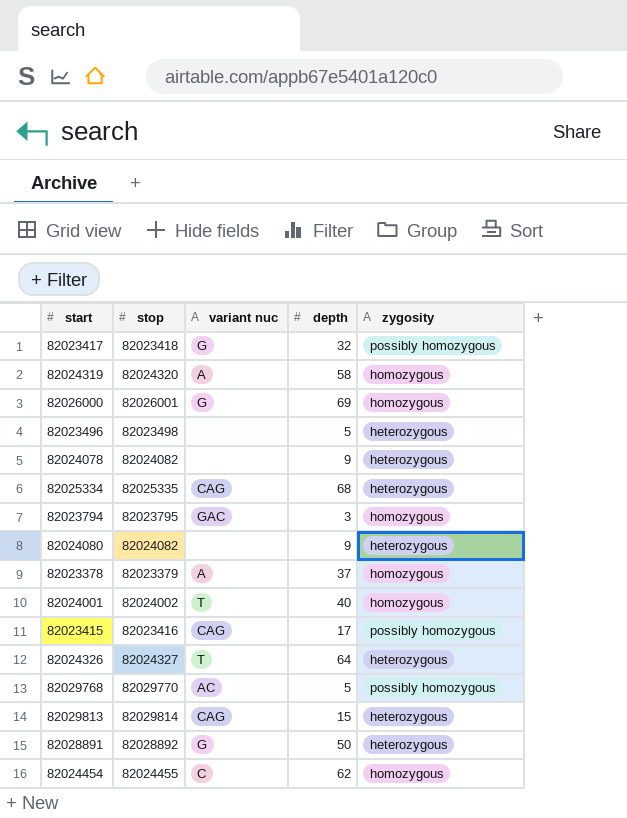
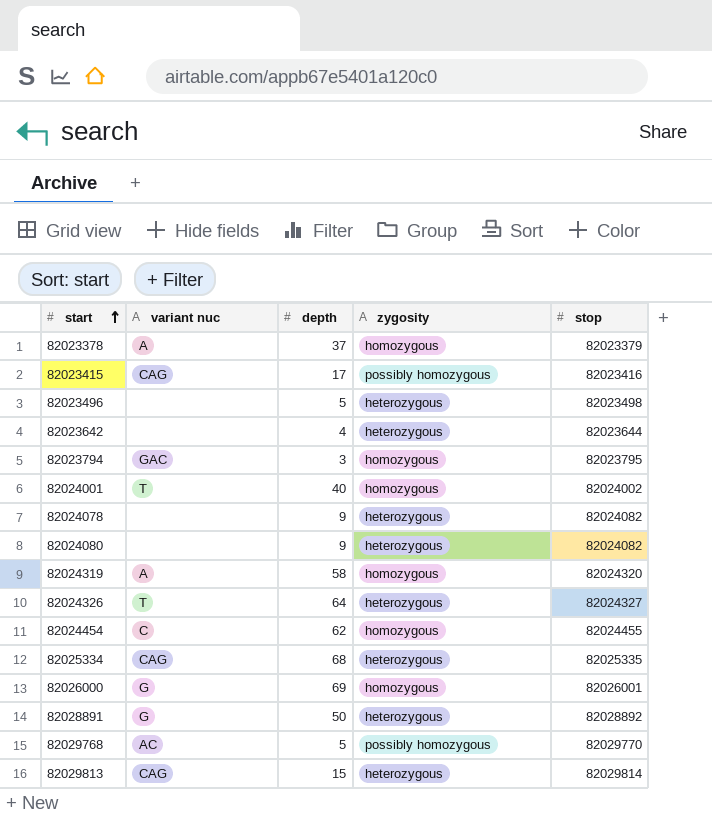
row order: none -> start ascending
column stop | position: 2 -> 5
row 82023417: 82023418 | G | 32 | possibly homozygous -> none
row 82023642: none -> none | 4 | heterozygous | 82023644

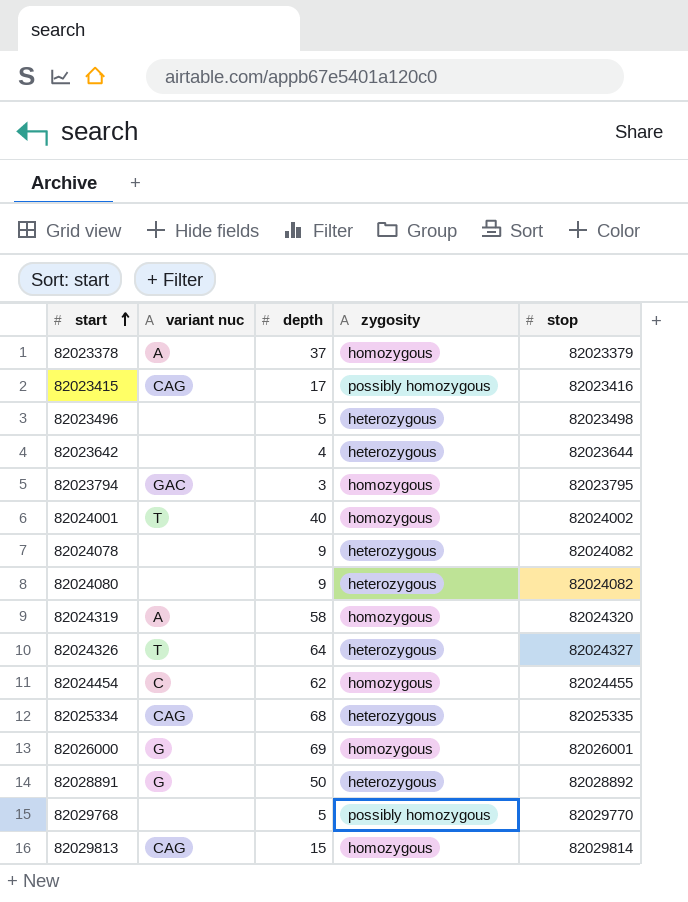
82029768 | variant nuc: AC -> none
82029813 | zygosity: heterozygous -> homozygous

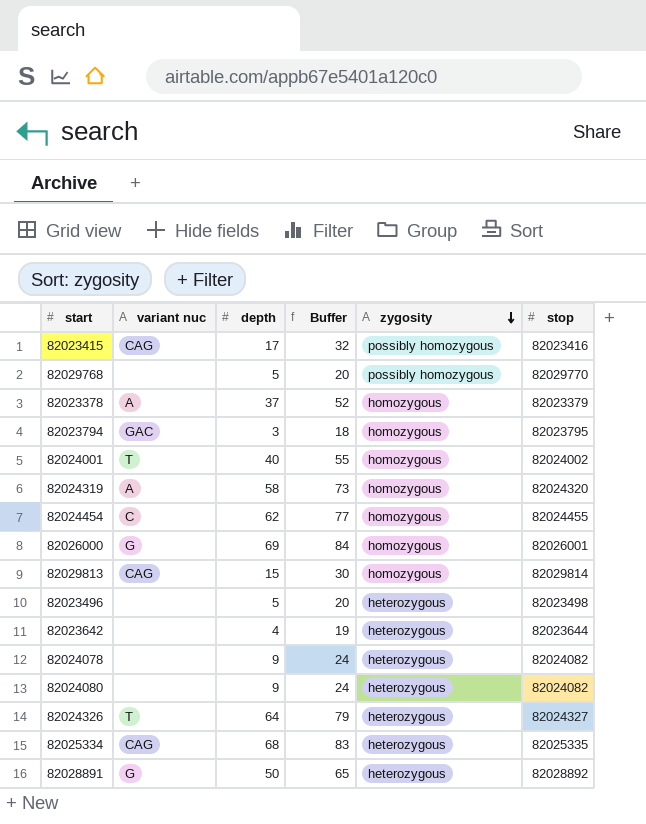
row order: start ascending -> zygosity descending
column Buffer | formula: none -> [depth] + 15

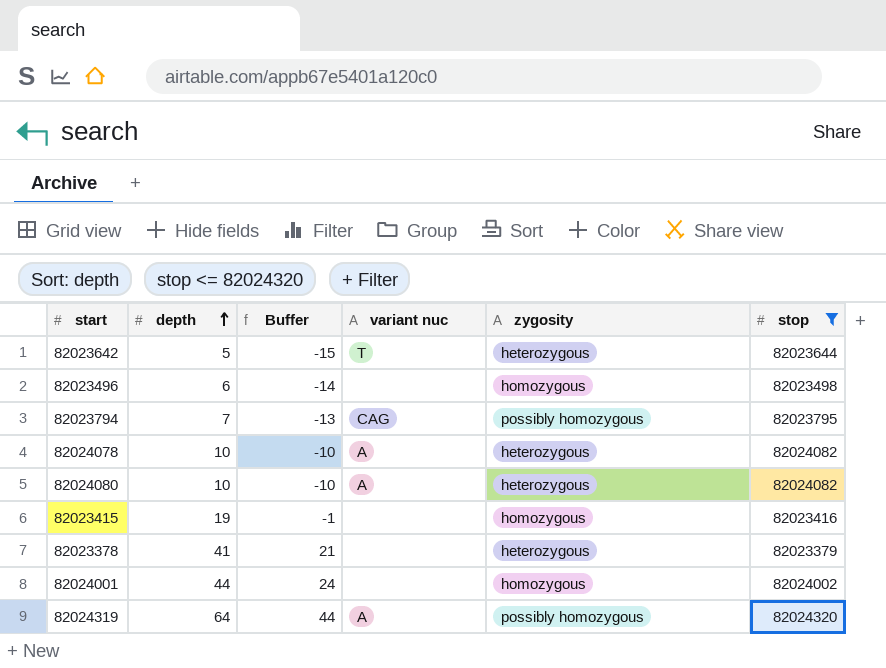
filter: none -> stop <= 82024320
row order: zygosity descending -> depth ascending
column Buffer | formula: [depth] + 15 -> [depth] - 20
column variant nuc | position: 2 -> 4
82023642 | depth: 4 -> 5
82023642 | variant nuc: none -> T
82023496 | depth: 5 -> 6
82023496 | zygosity: heterozygous -> homozygous
82023794 | depth: 3 -> 7
82023794 | variant nuc: GAC -> CAG
82023794 | zygosity: homozygous -> possibly homozygous
82024078 | depth: 9 -> 10
82024078 | variant nuc: none -> A
82024080 | depth: 9 -> 10
82024080 | variant nuc: none -> A
82023415 | depth: 17 -> 19
82023415 | variant nuc: CAG -> none
82023415 | zygosity: possibly homozygous -> homozygous
82023378 | depth: 37 -> 41
82023378 | variant nuc: A -> none
82023378 | zygosity: homozygous -> heterozygous
82024001 | depth: 40 -> 44
82024001 | variant nuc: T -> none
82024319 | depth: 58 -> 64
82024319 | zygosity: homozygous -> possibly homozygous

